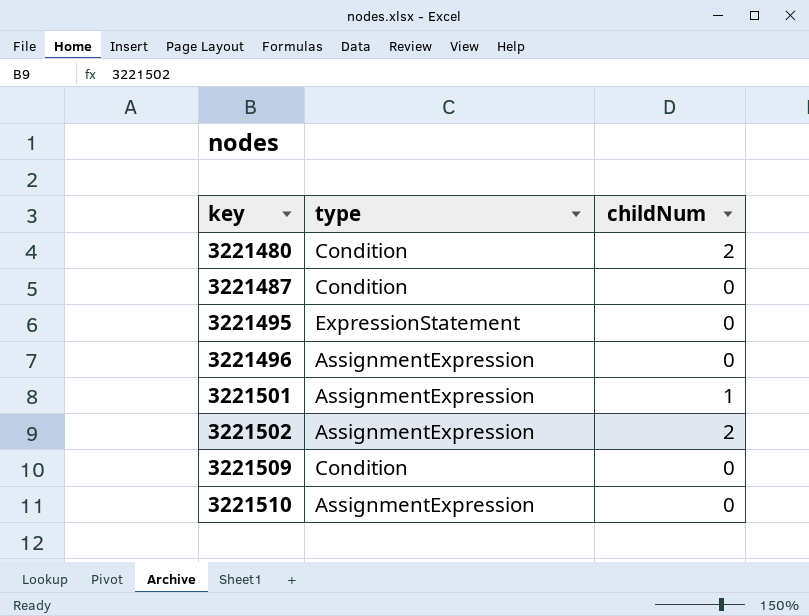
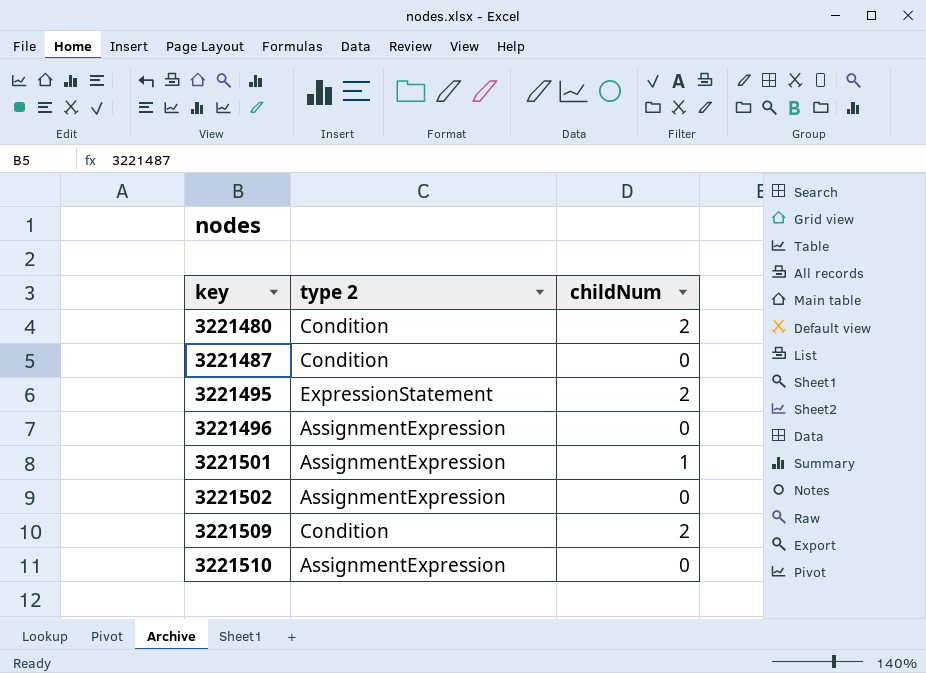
column name: type -> type 2
3221495 | childNum: 0 -> 2
3221502 | childNum: 2 -> 0
3221509 | childNum: 0 -> 2

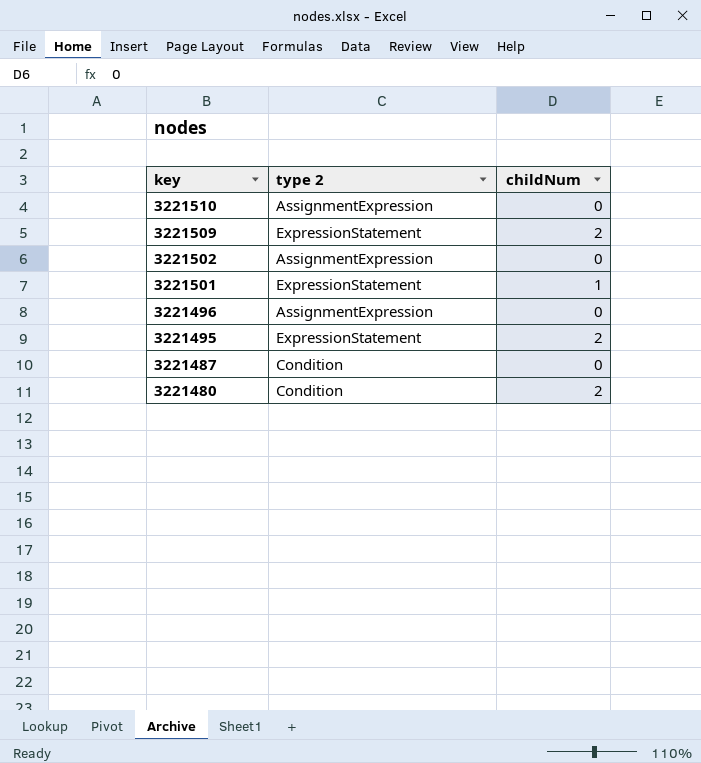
row order: key ascending -> key descending
3221509 | type 2: Condition -> ExpressionStatement
3221501 | type 2: AssignmentExpression -> ExpressionStatement

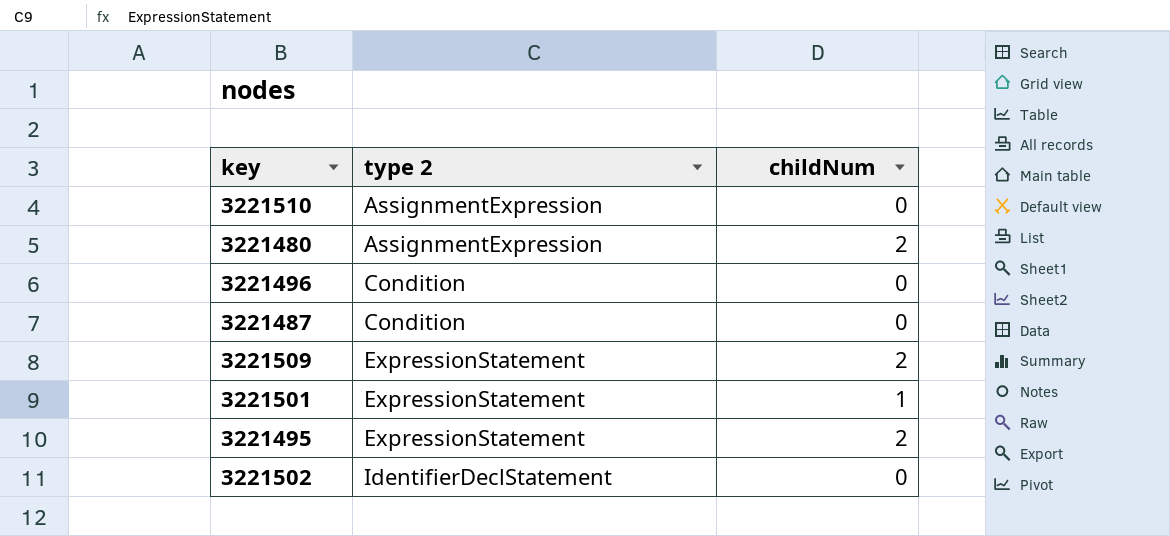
row order: key descending -> type 2 ascending
3221480 | type 2: Condition -> AssignmentExpression
3221496 | type 2: AssignmentExpression -> Condition
3221502 | type 2: AssignmentExpression -> IdentifierDeclStatement

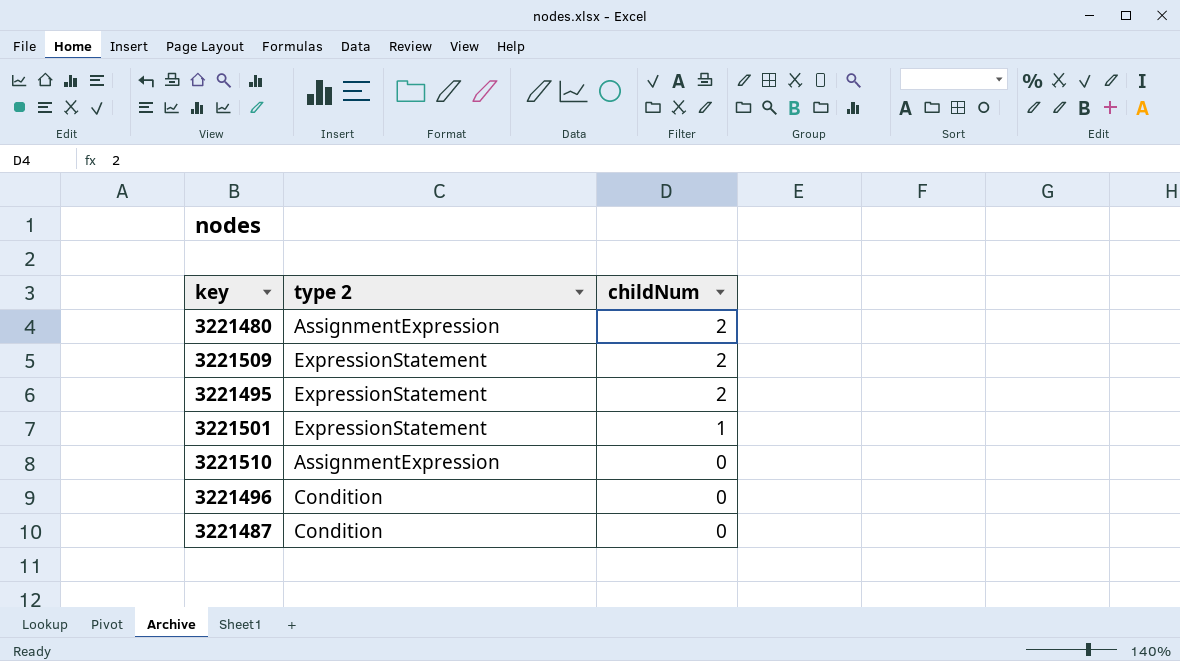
row order: type 2 ascending -> childNum descending
row 3221502: IdentifierDeclStatement | 0 -> none

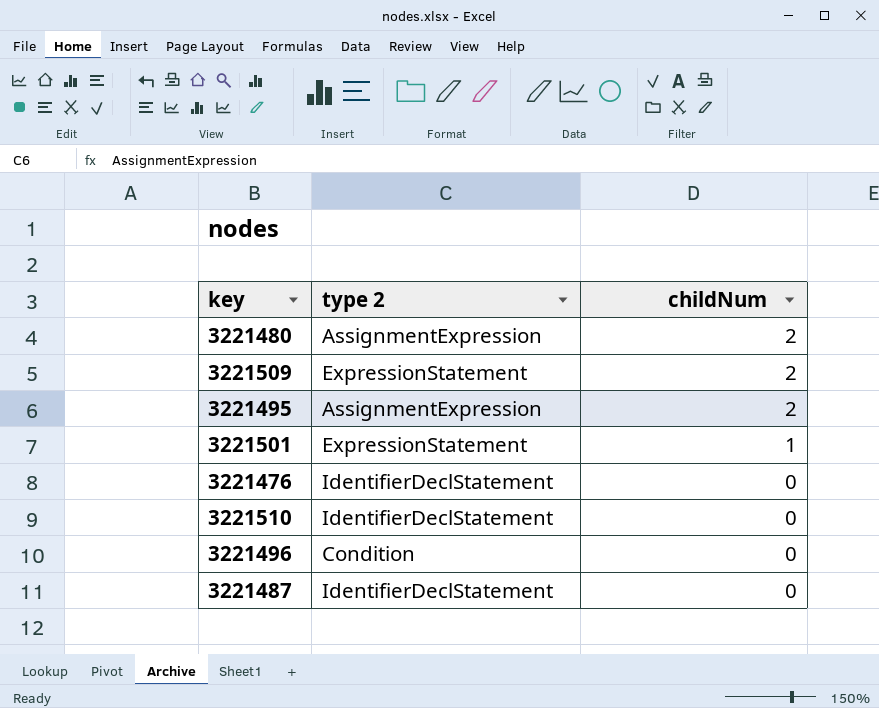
3221495 | type 2: ExpressionStatement -> AssignmentExpression
row 3221476: none -> IdentifierDeclStatement | 0
3221510 | type 2: AssignmentExpression -> IdentifierDeclStatement
3221487 | type 2: Condition -> IdentifierDeclStatement

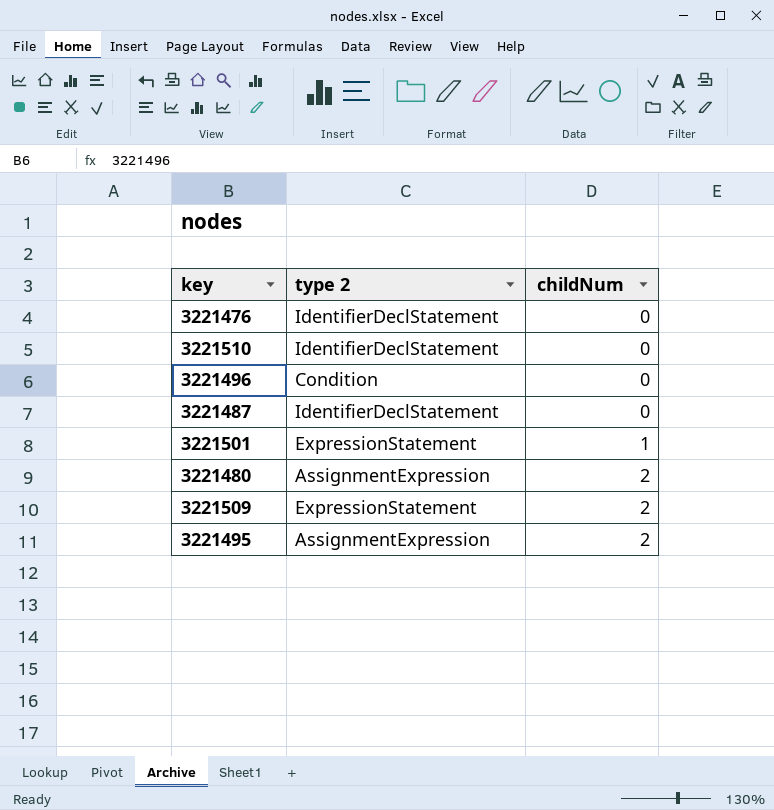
row order: childNum descending -> childNum ascending

